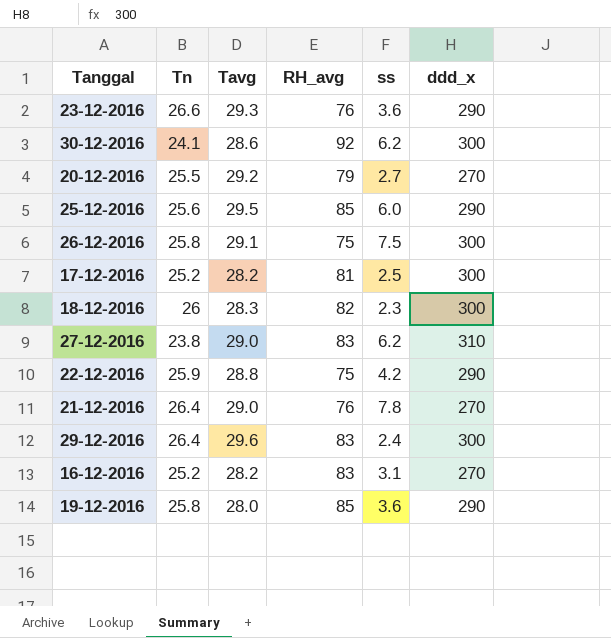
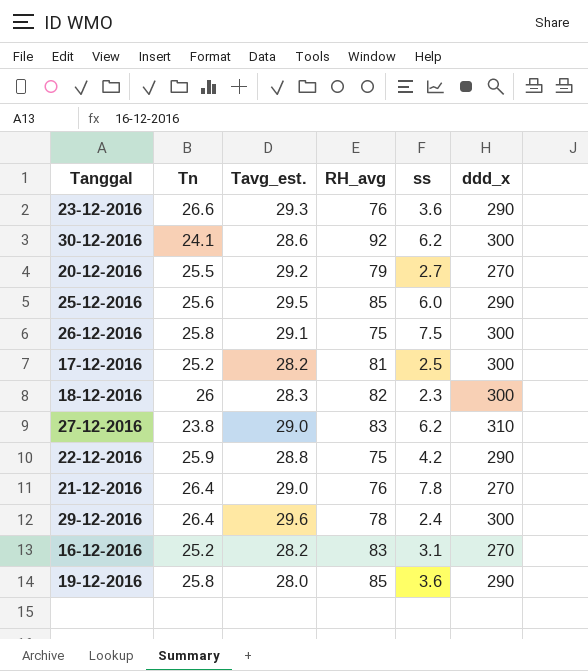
column name: Tavg -> Tavg_est.
29-12-2016 | RH_avg: 83 -> 78

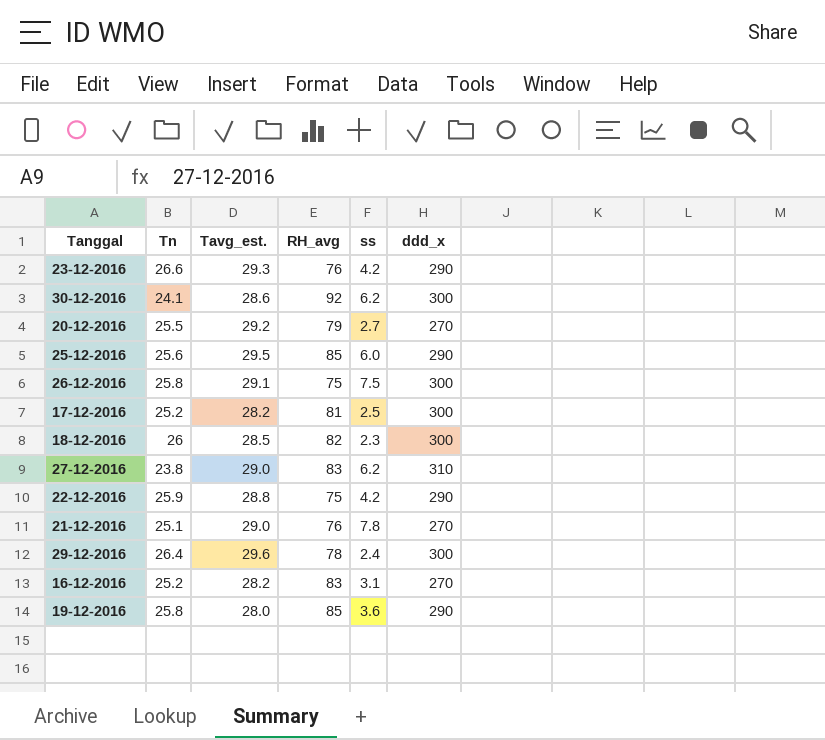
23-12-2016 | ss: 3.6 -> 4.2
18-12-2016 | Tavg_est.: 28.3 -> 28.5
21-12-2016 | Tn: 26.4 -> 25.1

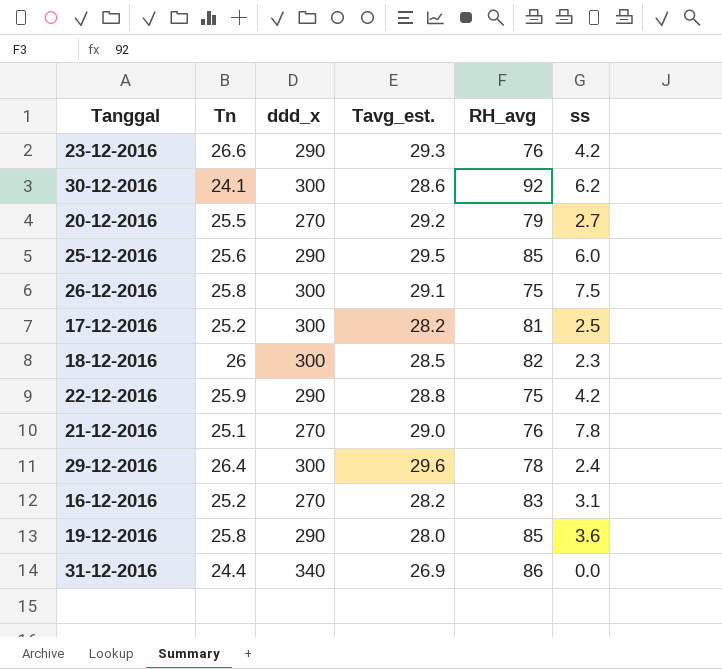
column ddd_x | position: 6 -> 3
row 27-12-2016: 23.8 | 29.0 | 83 | 6.2 | 310 -> none
row 31-12-2016: none -> 24.4 | 340 | 26.9 | 86 | 0.0

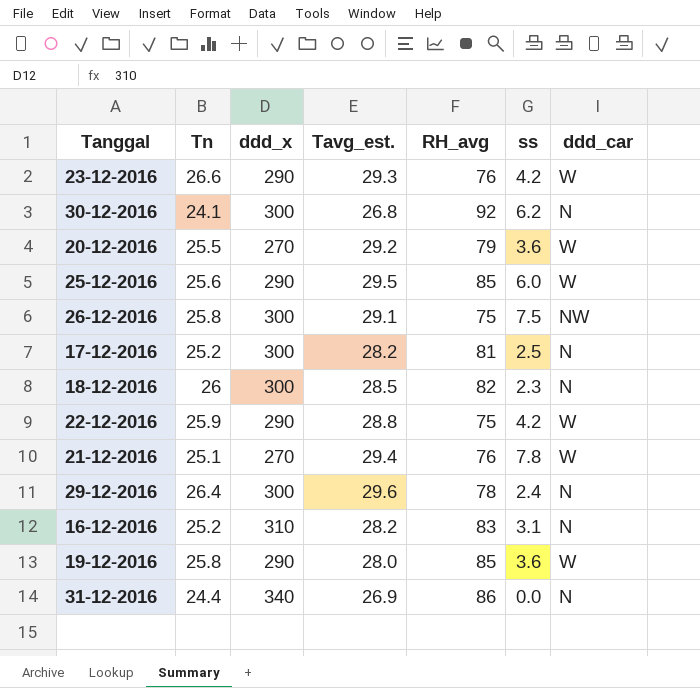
column ddd_car | position: none -> 7
30-12-2016 | Tavg_est.: 28.6 -> 26.8
20-12-2016 | ss: 2.7 -> 3.6
21-12-2016 | Tavg_est.: 29.0 -> 29.4
16-12-2016 | ddd_x: 270 -> 310

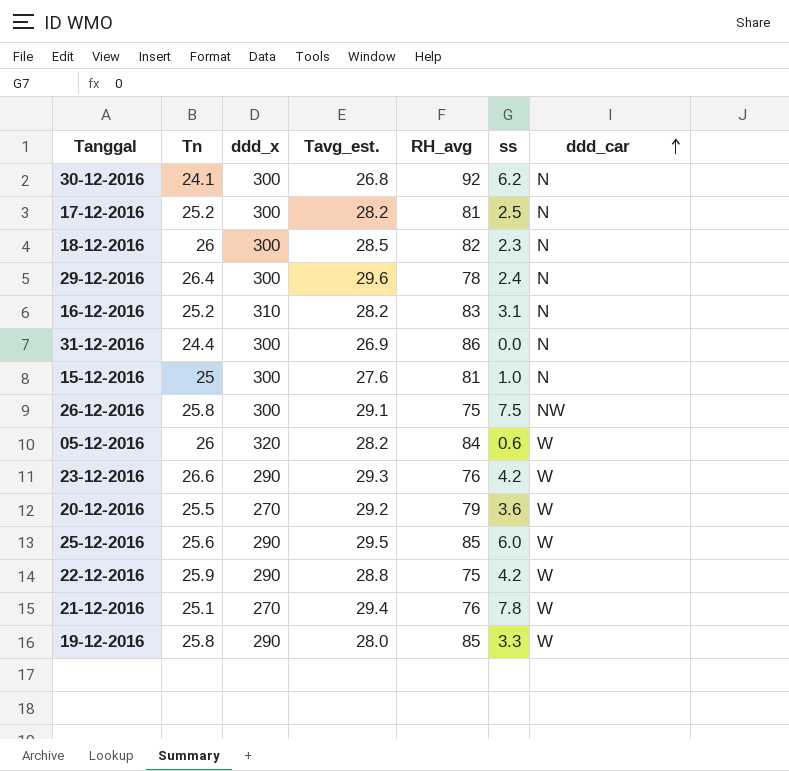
row order: none -> ddd_car ascending
31-12-2016 | ddd_x: 340 -> 300
row 15-12-2016: none -> 25 | 300 | 27.6 | 81 | 1.0 | N
row 05-12-2016: none -> 26 | 320 | 28.2 | 84 | 0.6 | W
19-12-2016 | ss: 3.6 -> 3.3

